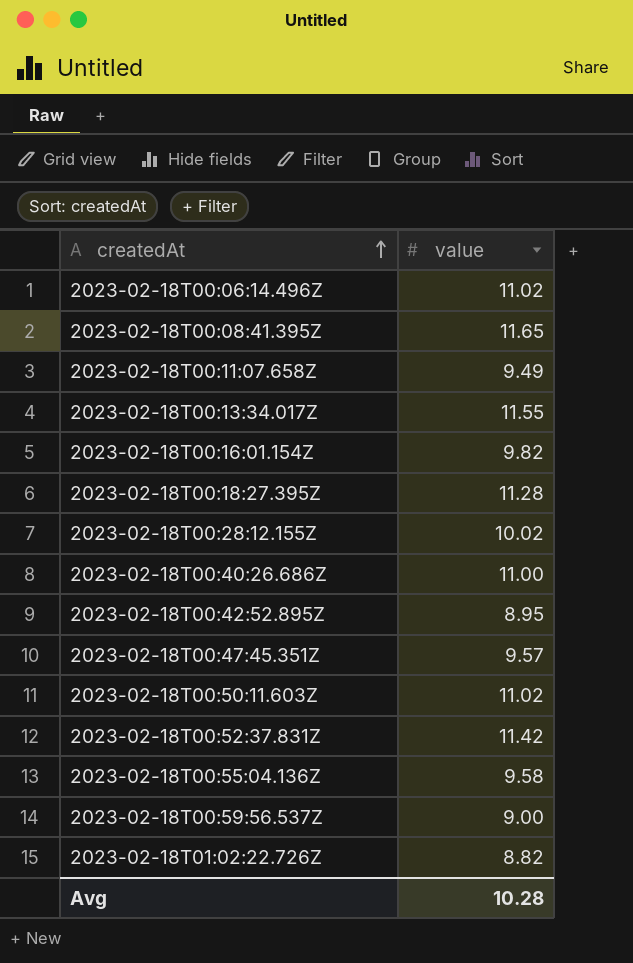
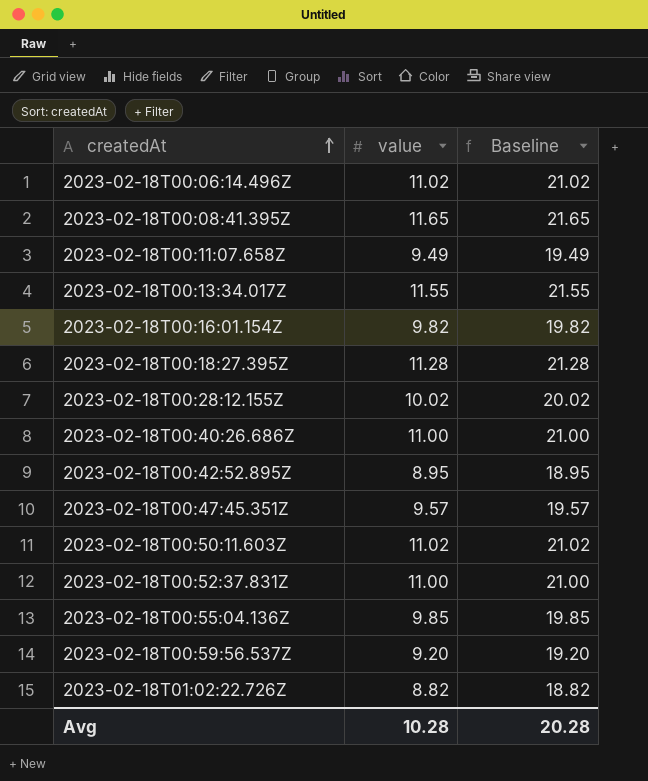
column Baseline | formula: none -> [value] + 10
2023-02-18T00:52:37.831Z | value: 11.42 -> 11.00
2023-02-18T00:55:04.136Z | value: 9.58 -> 9.85
2023-02-18T00:59:56.537Z | value: 9.00 -> 9.20

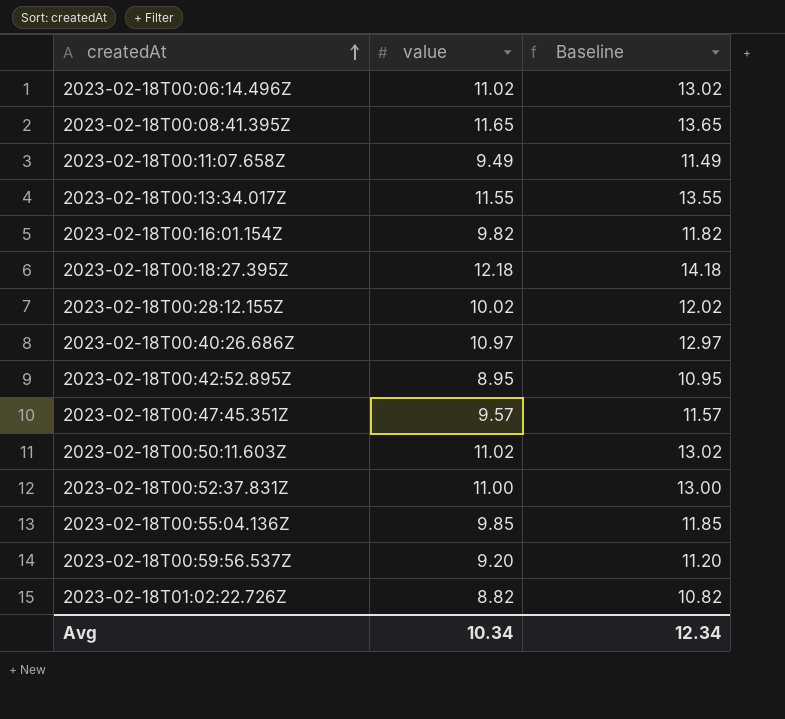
column Baseline | formula: [value] + 10 -> [value] + 2
2023-02-18T00:18:27.395Z | value: 11.28 -> 12.18
2023-02-18T00:40:26.686Z | value: 11.00 -> 10.97
Avg | value: 10.28 -> 10.34
Avg | Baseline: 20.28 -> 12.34

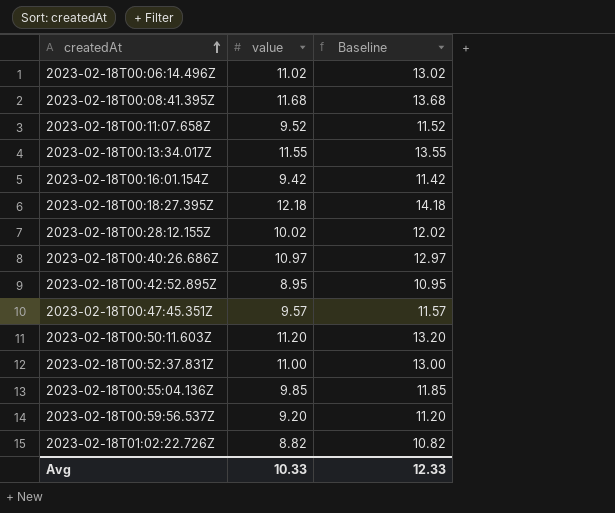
2023-02-18T00:08:41.395Z | value: 11.65 -> 11.68
2023-02-18T00:08:41.395Z | Baseline: 13.65 -> 13.68
2023-02-18T00:11:07.658Z | value: 9.49 -> 9.52
2023-02-18T00:11:07.658Z | Baseline: 11.49 -> 11.52
2023-02-18T00:16:01.154Z | value: 9.82 -> 9.42
2023-02-18T00:16:01.154Z | Baseline: 11.82 -> 11.42
2023-02-18T00:50:11.603Z | value: 11.02 -> 11.20
2023-02-18T00:50:11.603Z | Baseline: 13.02 -> 13.20
Avg | value: 10.34 -> 10.33
Avg | Baseline: 12.34 -> 12.33

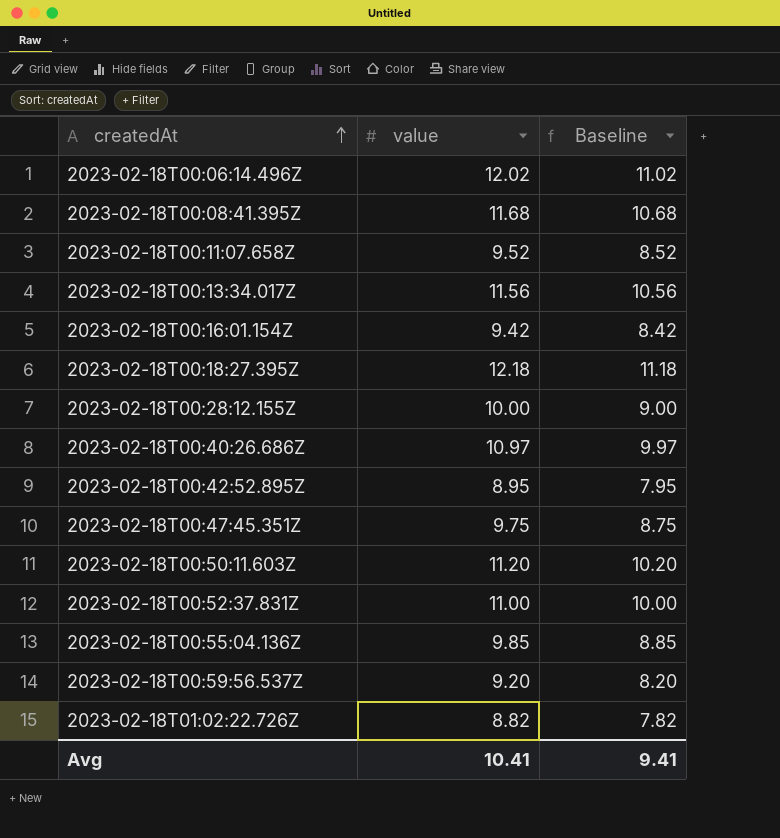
column Baseline | formula: [value] + 2 -> [value] - 1
2023-02-18T00:06:14.496Z | value: 11.02 -> 12.02
2023-02-18T00:13:34.017Z | value: 11.55 -> 11.56
2023-02-18T00:28:12.155Z | value: 10.02 -> 10.00
2023-02-18T00:47:45.351Z | value: 9.57 -> 9.75
Avg | value: 10.33 -> 10.41
Avg | Baseline: 12.33 -> 9.41

